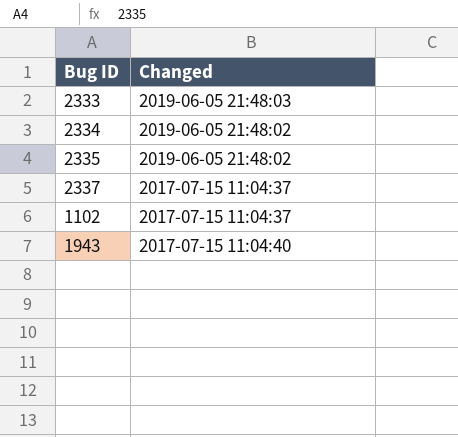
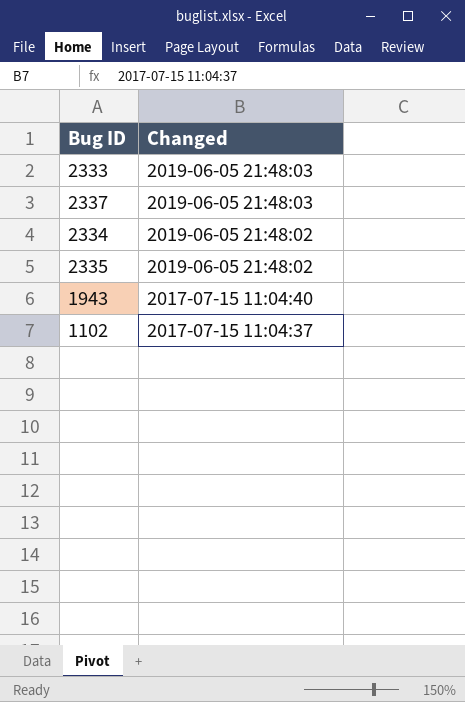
row order: none -> Changed descending
2337 | Changed: 2017-07-15 11:04:37 -> 2019-06-05 21:48:03

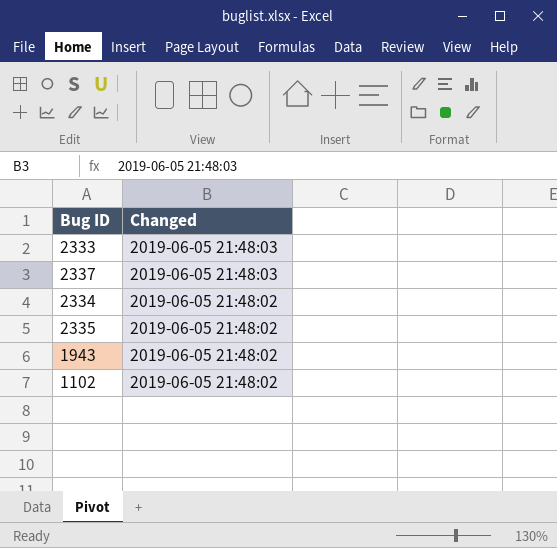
1943 | Changed: 2017-07-15 11:04:40 -> 2019-06-05 21:48:02
1102 | Changed: 2017-07-15 11:04:37 -> 2019-06-05 21:48:02

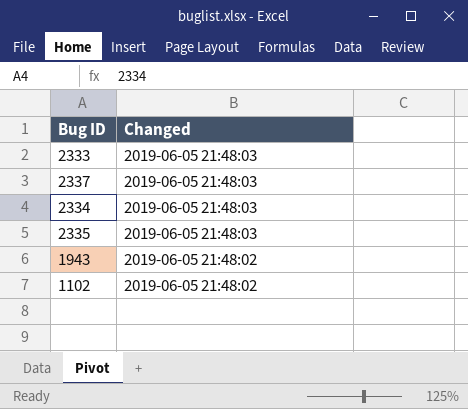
2334 | Changed: 2019-06-05 21:48:02 -> 2019-06-05 21:48:03
2335 | Changed: 2019-06-05 21:48:02 -> 2019-06-05 21:48:03

